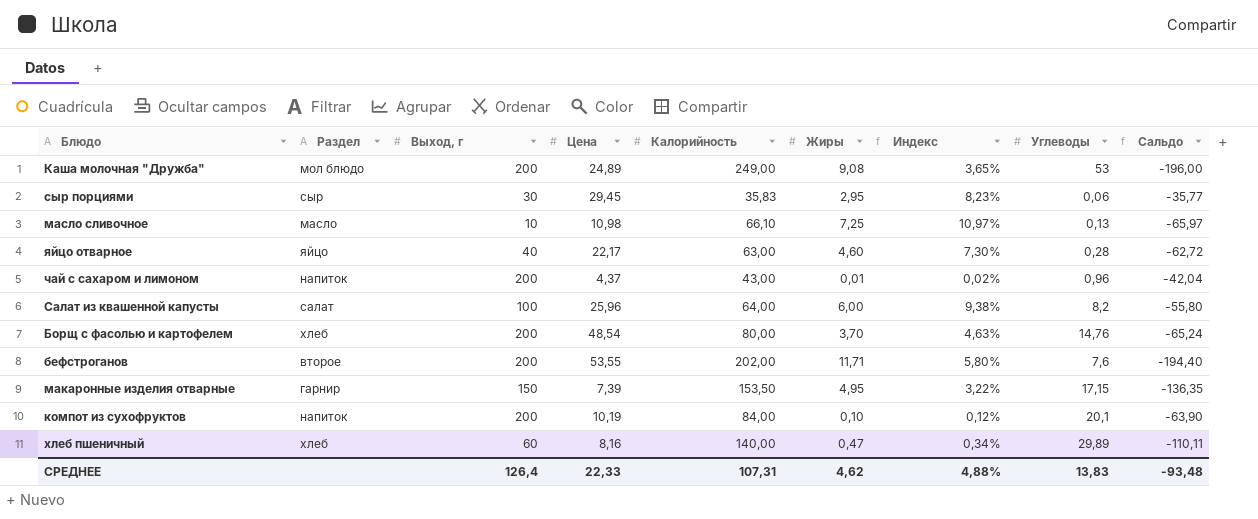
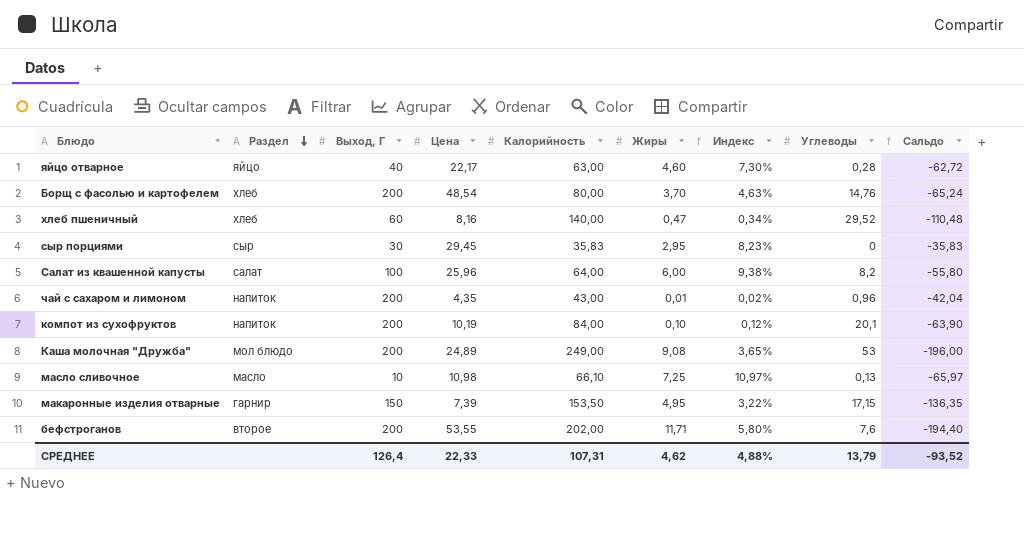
row order: none -> Раздел descending
column name: Выход, г -> Выход, Г
хлеб пшеничный | Углеводы: 29,89 -> 29,52
хлеб пшеничный | Сальдо: -110,11 -> -110,48
сыр порциями | Углеводы: 0,06 -> 0
сыр порциями | Сальдо: -35,77 -> -35,83
чай с сахаром и лимоном | Цена: 4,37 -> 4,35
СРЕДНЕЕ | Углеводы: 13,83 -> 13,79
СРЕДНЕЕ | Сальдо: -93,48 -> -93,52

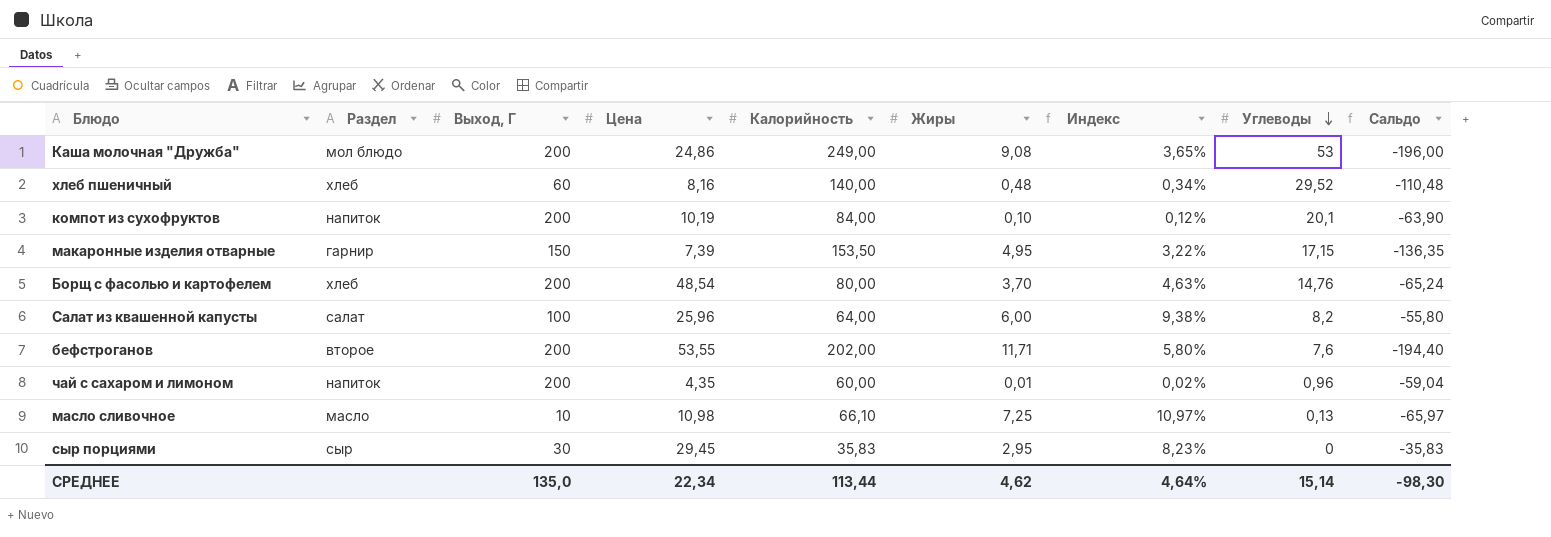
row order: Раздел descending -> Углеводы descending
row яйцо отварное: яйцо | 40 | 22,17 | 63,00 | 4,60 | 7,30% | 0,28 | -62,72 -> none
Каша молочная "Дружба" | Цена: 24,89 -> 24,86
хлеб пшеничный | Жиры: 0,47 -> 0,48
чай с сахаром и лимоном | Калорийность: 43,00 -> 60,00
чай с сахаром и лимоном | Сальдо: -42,04 -> -59,04
СРЕДНЕЕ | Выход, Г: 126,4 -> 135,0
СРЕДНЕЕ | Цена: 22,33 -> 22,34
СРЕДНЕЕ | Калорийность: 107,31 -> 113,44
СРЕДНЕЕ | Индекс: 4,88% -> 4,64%
СРЕДНЕЕ | Углеводы: 13,79 -> 15,14
СРЕДНЕЕ | Сальдо: -93,52 -> -98,30

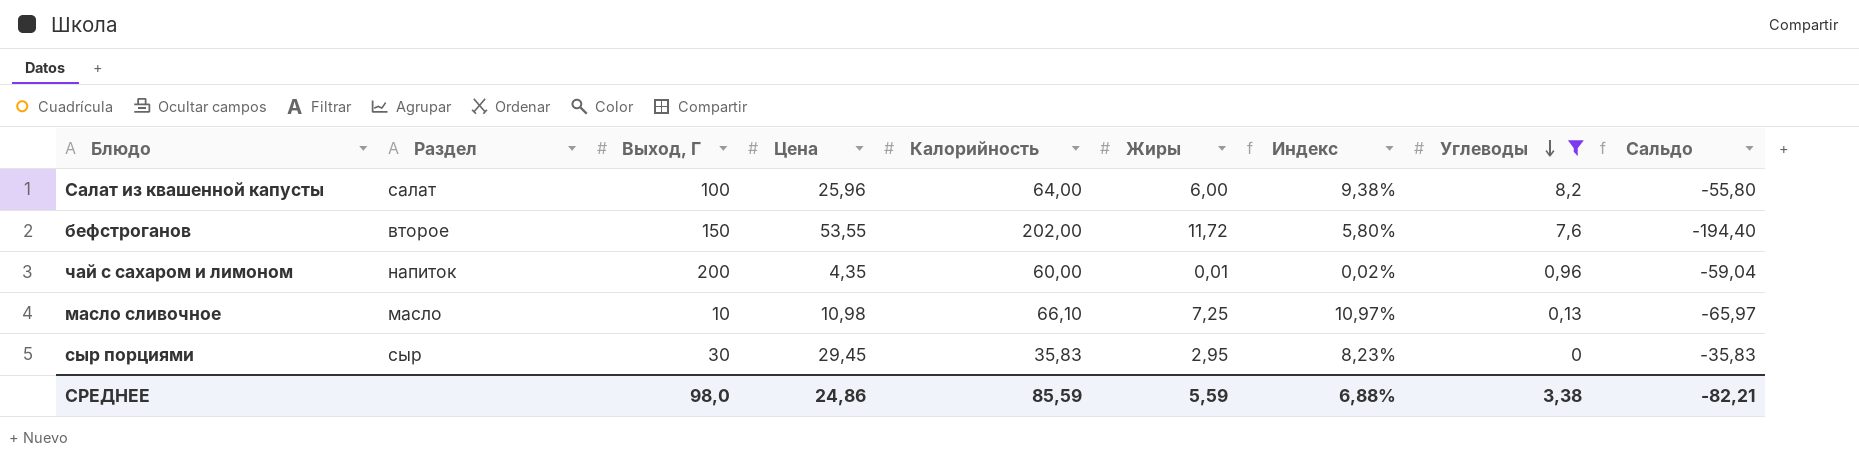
filter: none -> Углеводы <= 8,2
бефстроганов | Выход, Г: 200 -> 150
бефстроганов | Жиры: 11,71 -> 11,72
СРЕДНЕЕ | Выход, Г: 135,0 -> 98,0
СРЕДНЕЕ | Цена: 22,34 -> 24,86
СРЕДНЕЕ | Калорийность: 113,44 -> 85,59
СРЕДНЕЕ | Жиры: 4,62 -> 5,59
СРЕДНЕЕ | Индекс: 4,64% -> 6,88%
СРЕДНЕЕ | Углеводы: 15,14 -> 3,38
СРЕДНЕЕ | Сальдо: -98,30 -> -82,21

